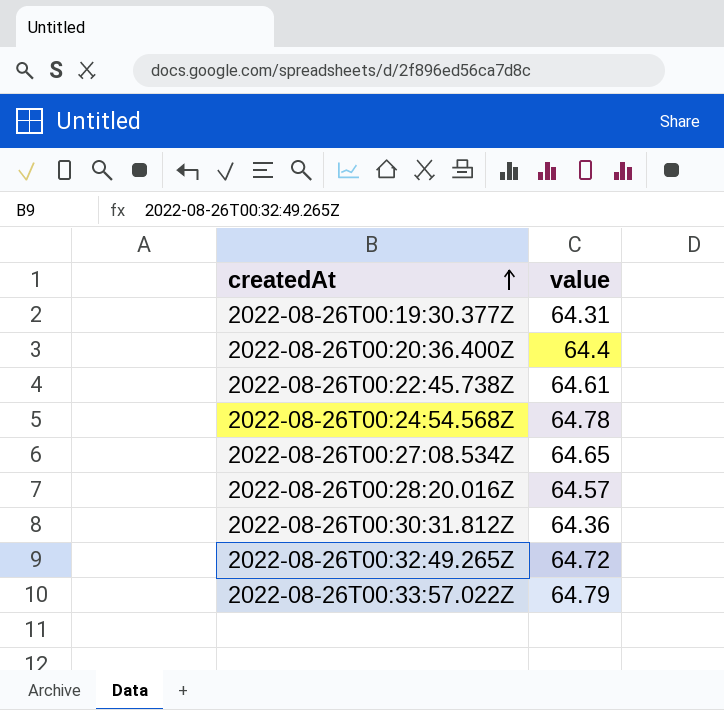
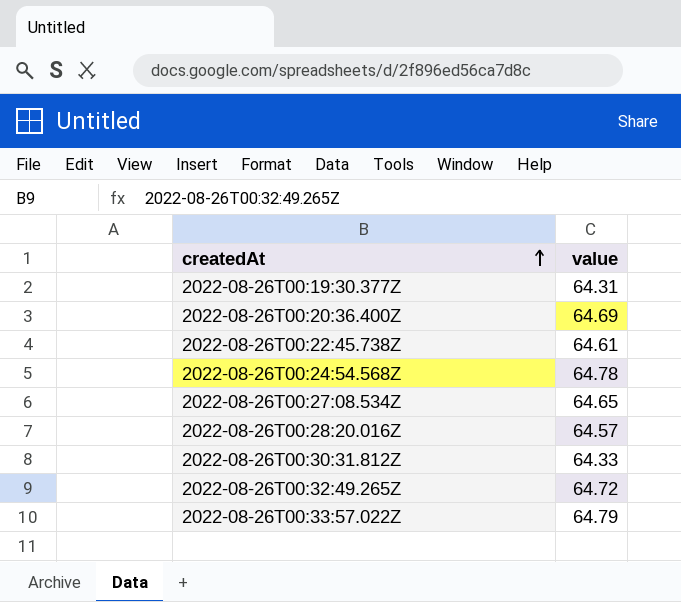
2022-08-26T00:20:36.400Z | value: 64.4 -> 64.69
2022-08-26T00:30:31.812Z | value: 64.36 -> 64.33

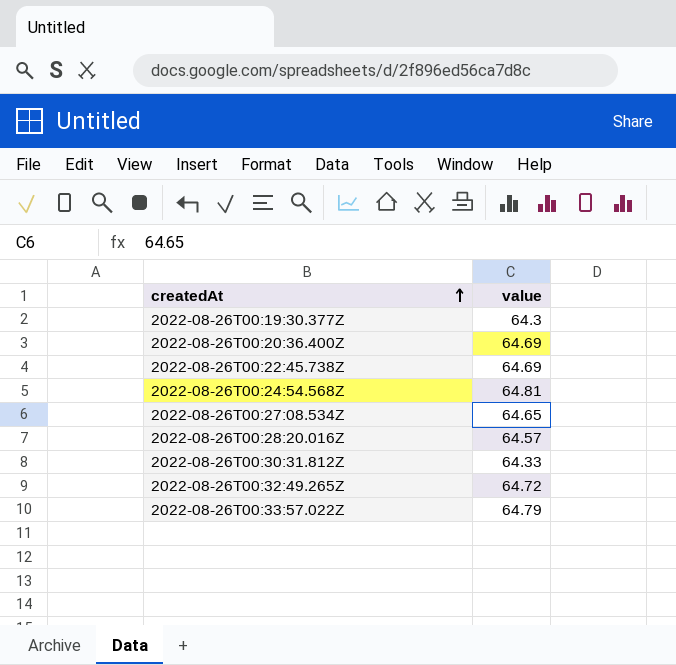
2022-08-26T00:19:30.377Z | value: 64.31 -> 64.3
2022-08-26T00:22:45.738Z | value: 64.61 -> 64.69
2022-08-26T00:24:54.568Z | value: 64.78 -> 64.81

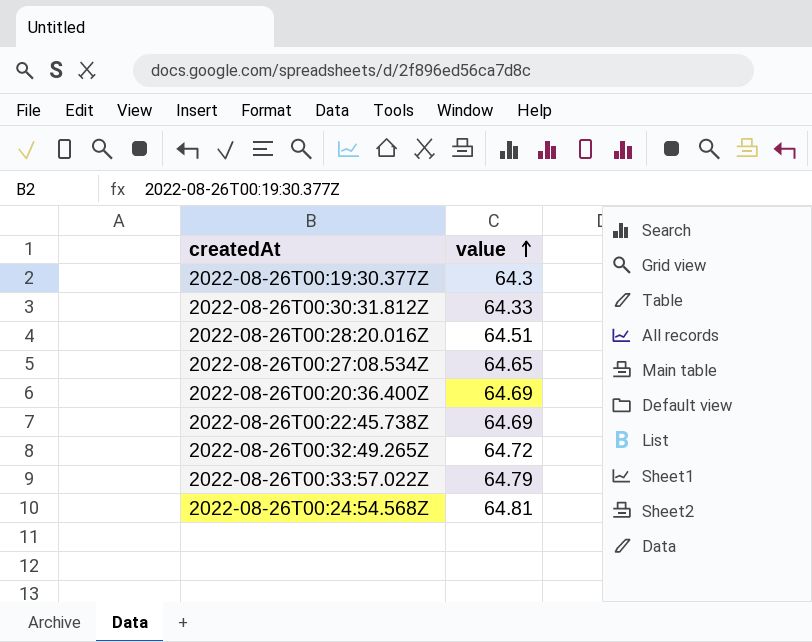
row order: createdAt ascending -> value ascending
2022-08-26T00:28:20.016Z | value: 64.57 -> 64.51

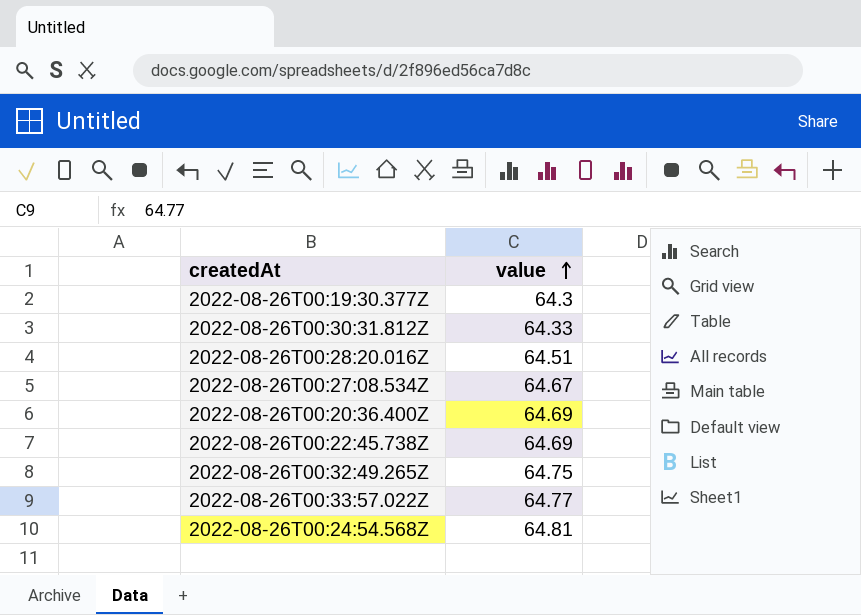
2022-08-26T00:27:08.534Z | value: 64.65 -> 64.67
2022-08-26T00:32:49.265Z | value: 64.72 -> 64.75
2022-08-26T00:33:57.022Z | value: 64.79 -> 64.77

